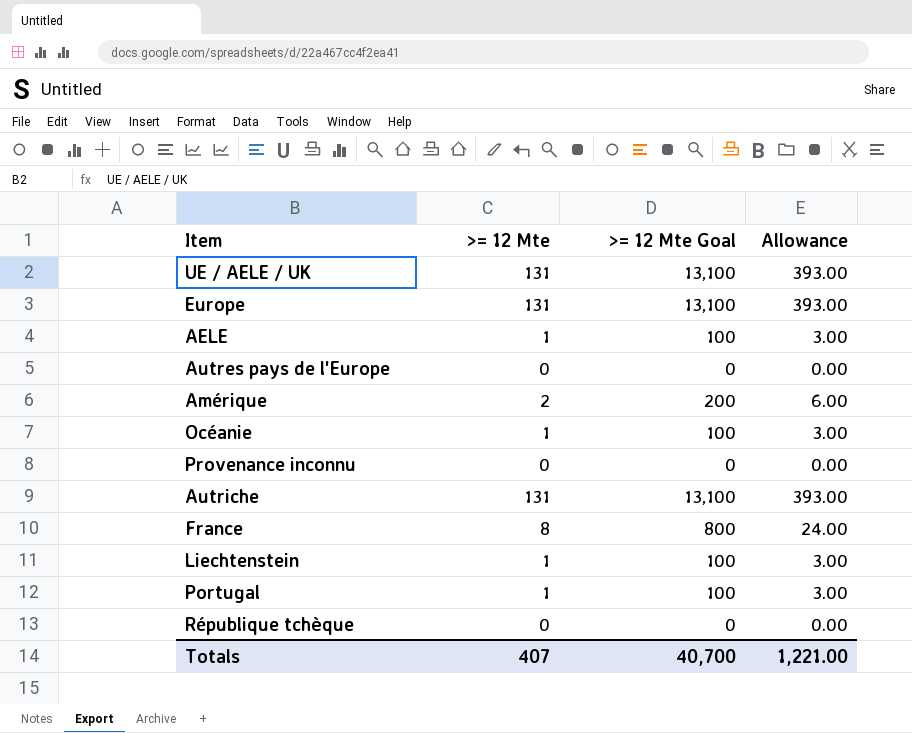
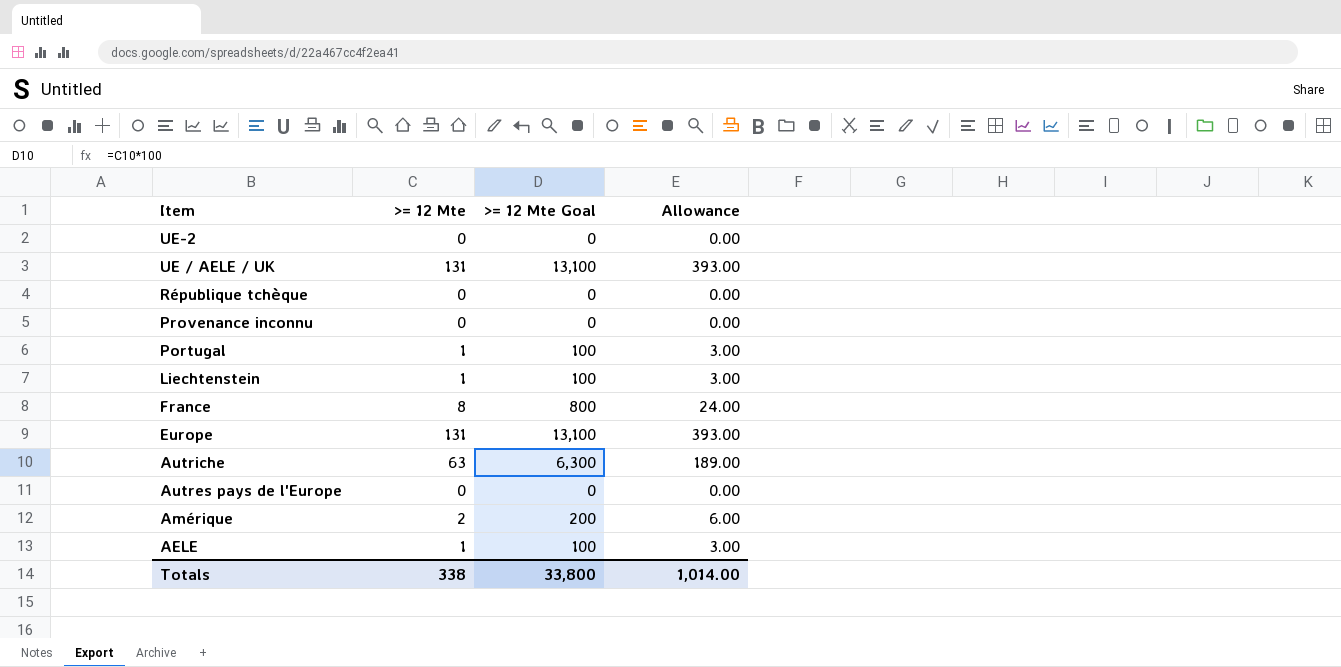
row order: none -> Item descending
row Océanie: 1 | 100 | 3.00 -> none
row UE-2: none -> 0 | 0 | 0.00
Autriche | >= 12 Mte: 131 -> 63
Autriche | >= 12 Mte Goal: 13,100 -> 6,300
Autriche | Allowance: 393.00 -> 189.00
Totals | >= 12 Mte: 407 -> 338
Totals | >= 12 Mte Goal: 40,700 -> 33,800
Totals | Allowance: 1,221.00 -> 1,014.00

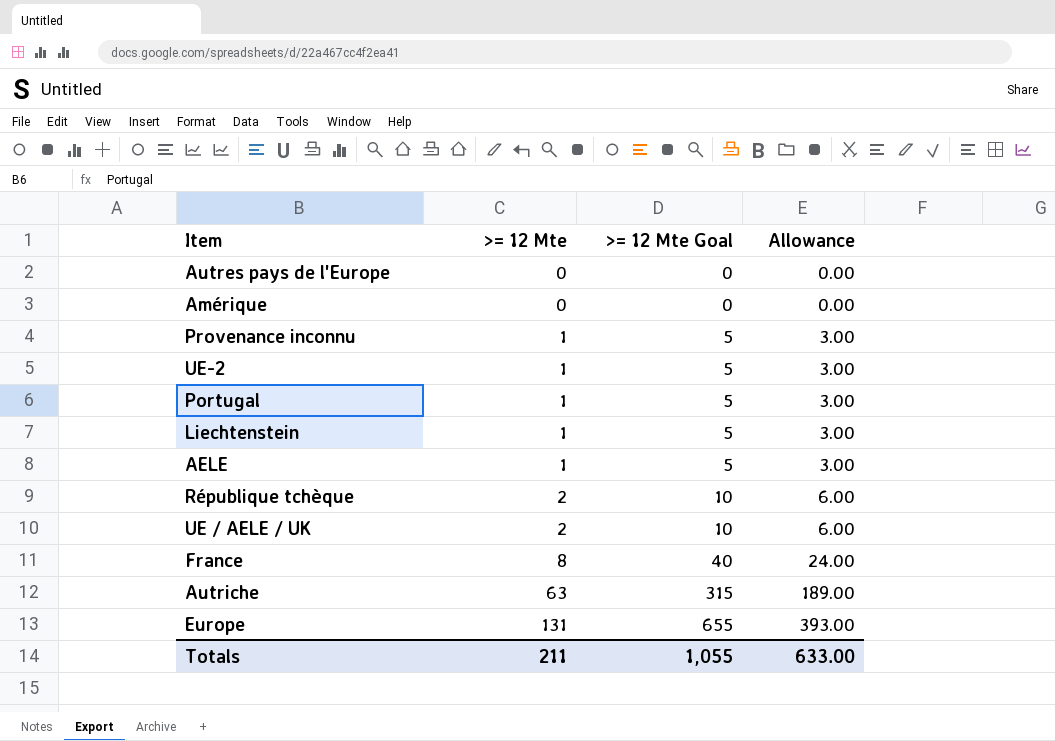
row order: Item descending -> >= 12 Mte ascending
column >= 12 Mte Goal | formula: [>= 12 Mte] * 100 -> [>= 12 Mte] * 5
Amérique | >= 12 Mte: 2 -> 0
Amérique | Allowance: 6.00 -> 0.00
Provenance inconnu | >= 12 Mte: 0 -> 1
Provenance inconnu | Allowance: 0.00 -> 3.00
UE-2 | >= 12 Mte: 0 -> 1
UE-2 | Allowance: 0.00 -> 3.00
République tchèque | >= 12 Mte: 0 -> 2
République tchèque | Allowance: 0.00 -> 6.00
UE / AELE / UK | >= 12 Mte: 131 -> 2
UE / AELE / UK | Allowance: 393.00 -> 6.00
Totals | >= 12 Mte: 338 -> 211
Totals | >= 12 Mte Goal: 33,800 -> 1,055
Totals | Allowance: 1,014.00 -> 633.00

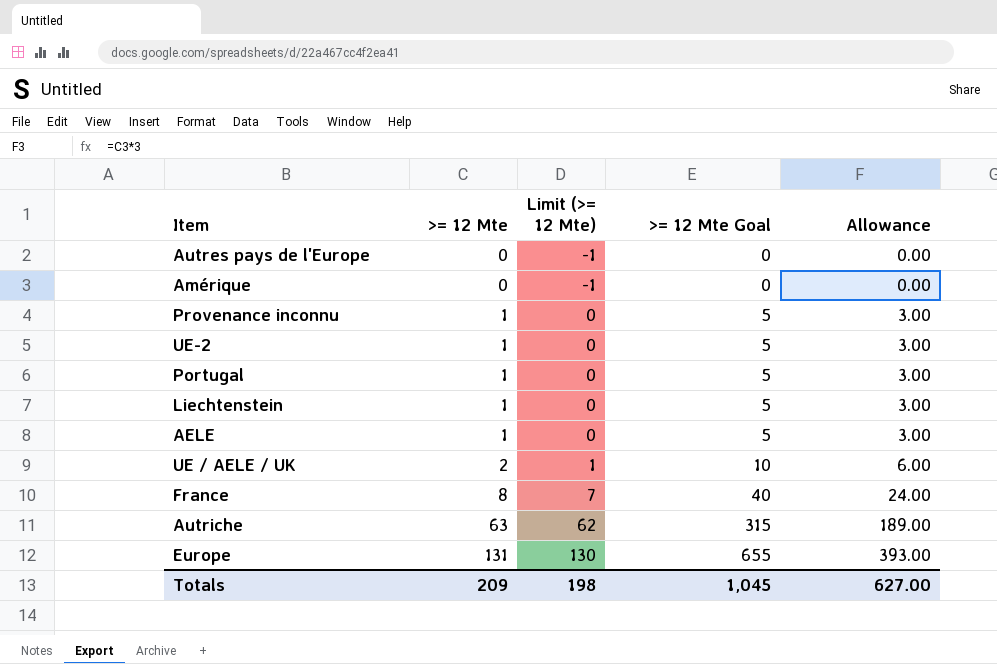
column Limit (>= 12 Mte) | formula: none -> [>= 12 Mte] - 1
row République tchèque: 2 | 10 | 6.00 -> none
Totals | >= 12 Mte: 211 -> 209
Totals | >= 12 Mte Goal: 1,055 -> 1,045
Totals | Allowance: 633.00 -> 627.00

